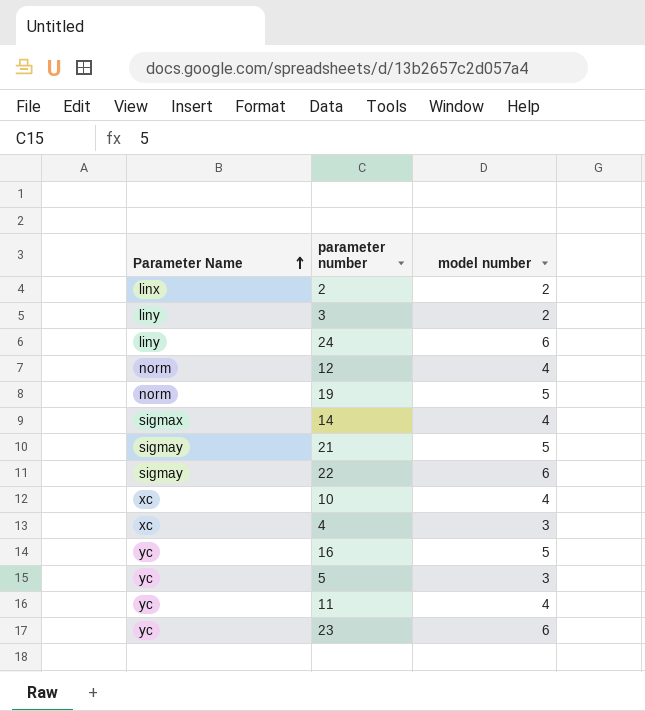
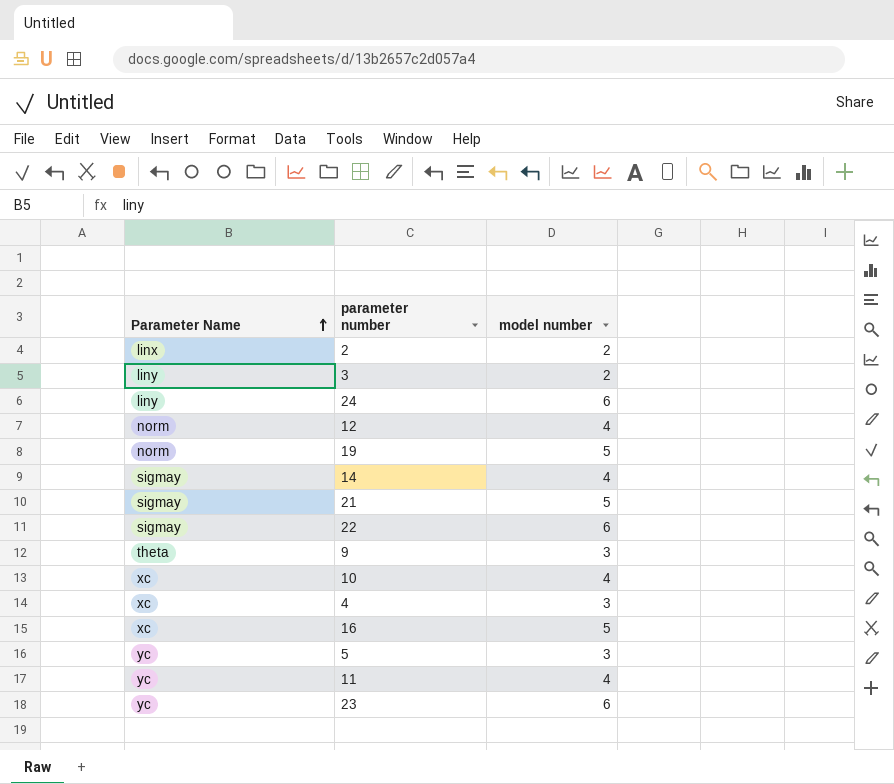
14 | Parameter Name: sigmax -> sigmay
row 9: none -> theta | 3
16 | Parameter Name: yc -> xc

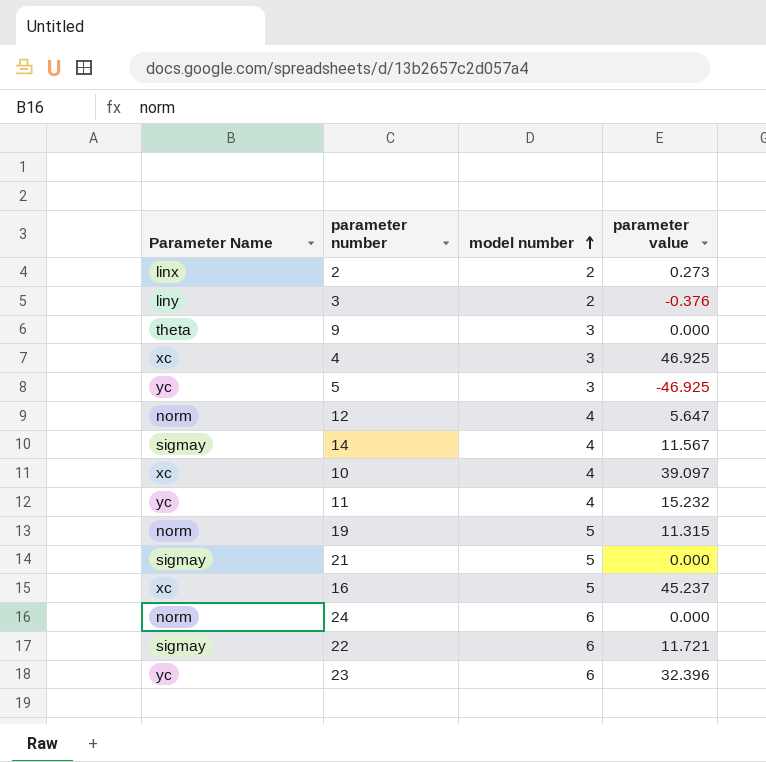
row order: Parameter Name ascending -> model number ascending
column parameter value | position: none -> 4
24 | Parameter Name: liny -> norm

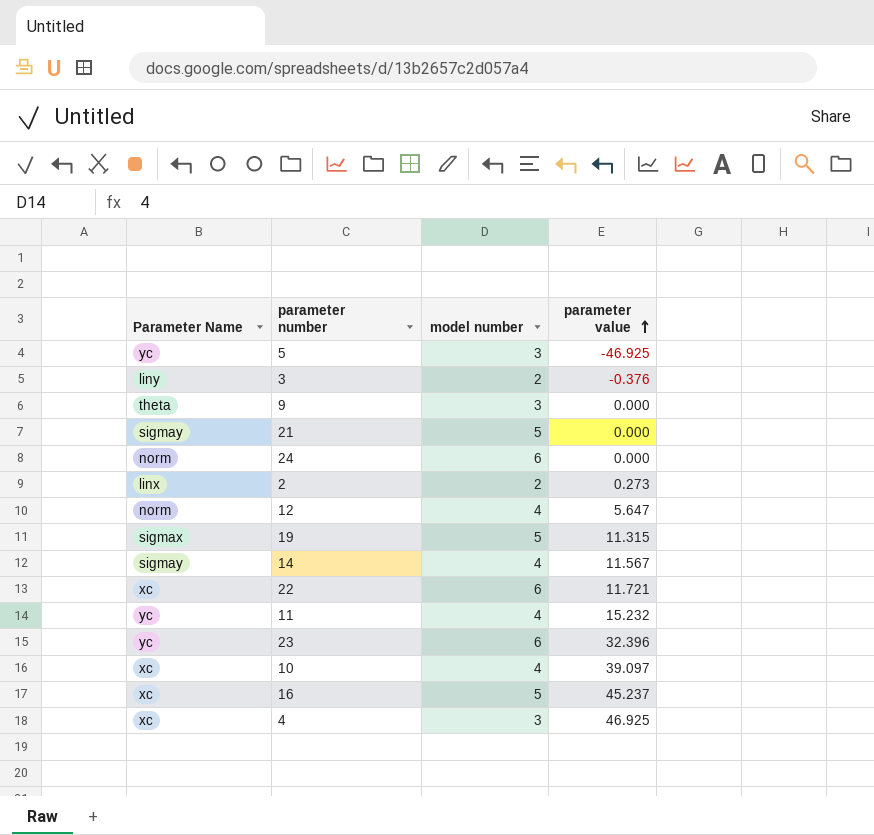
row order: model number ascending -> parameter value ascending
19 | Parameter Name: norm -> sigmax
22 | Parameter Name: sigmay -> xc

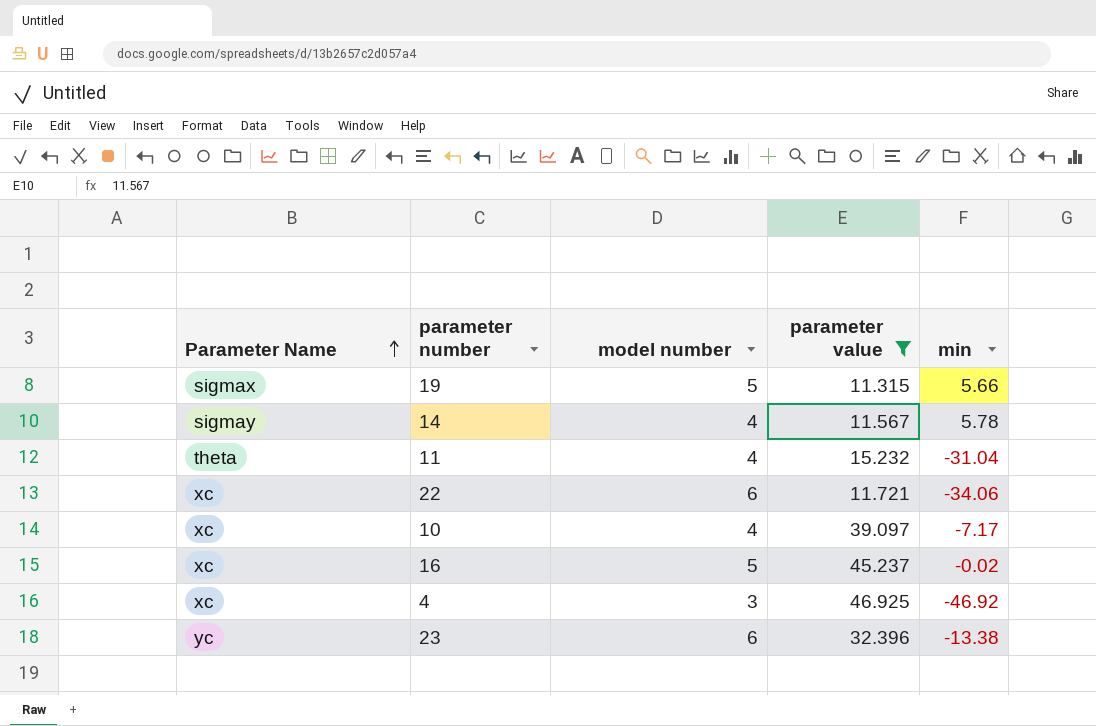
filter: none -> parameter value >= 11.315
row order: parameter value ascending -> Parameter Name ascending
column min | position: none -> 5
11 | Parameter Name: yc -> theta

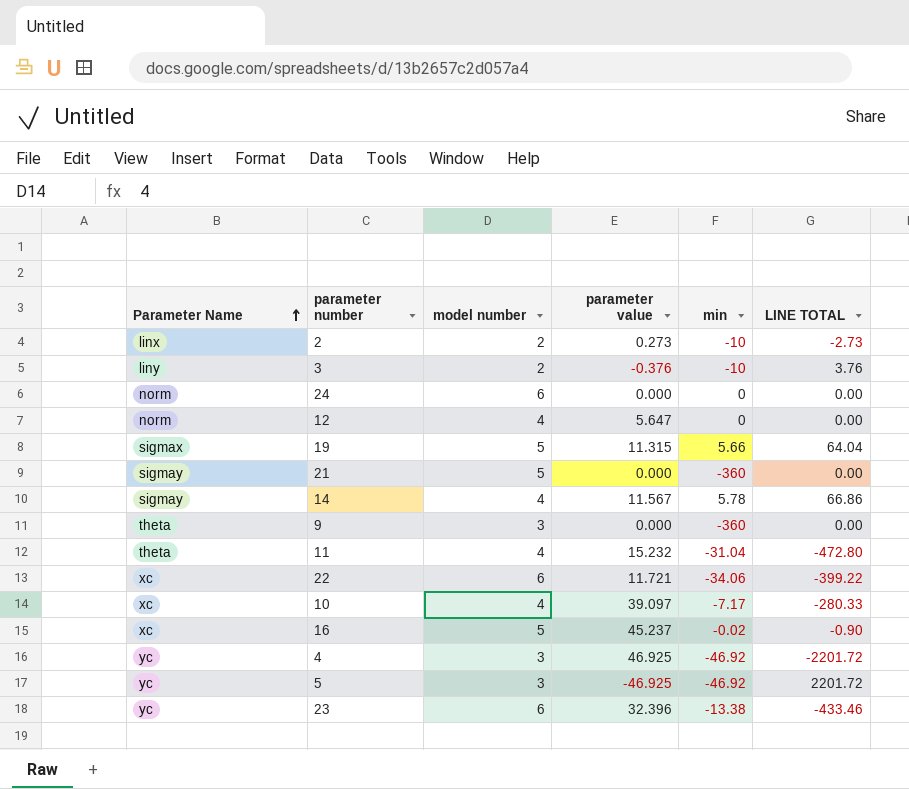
filter: parameter value >= 11.315 -> none
column LINE TOTAL | formula: none -> [parameter value] * [min]
4 | Parameter Name: xc -> yc

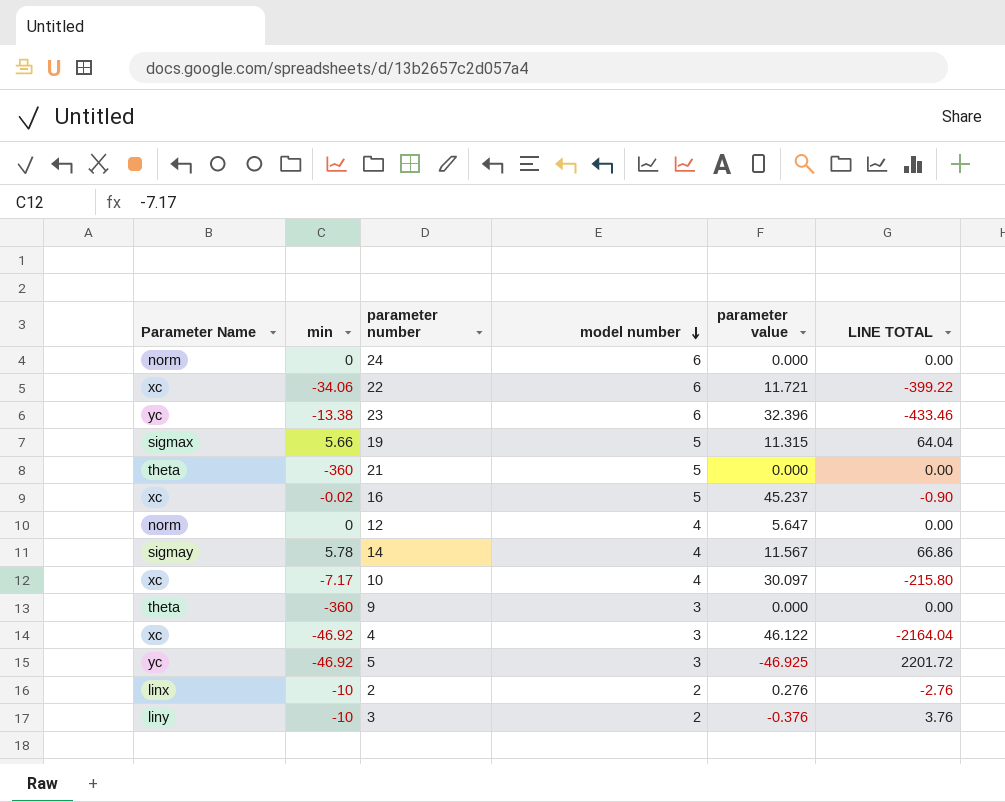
row order: Parameter Name ascending -> model number descending
column min | position: 5 -> 2
row 11: theta | 4 | 15.232 | -31.04 | -472.80 -> none
21 | Parameter Name: sigmay -> theta
10 | parameter value: 39.097 -> 30.097
10 | LINE TOTAL: -280.33 -> -215.80
4 | Parameter Name: yc -> xc
4 | parameter value: 46.925 -> 46.122
4 | LINE TOTAL: -2201.72 -> -2164.04
2 | parameter value: 0.273 -> 0.276
2 | LINE TOTAL: -2.73 -> -2.76

